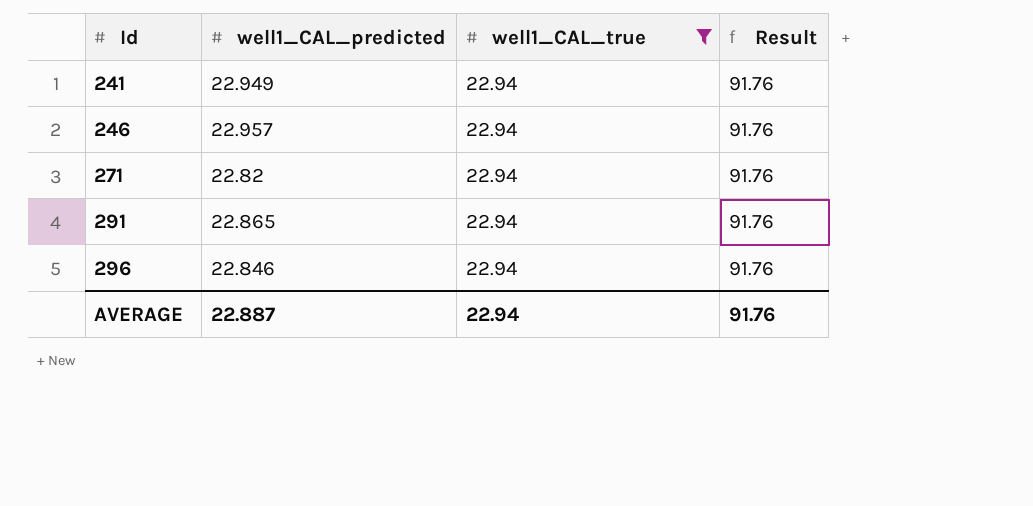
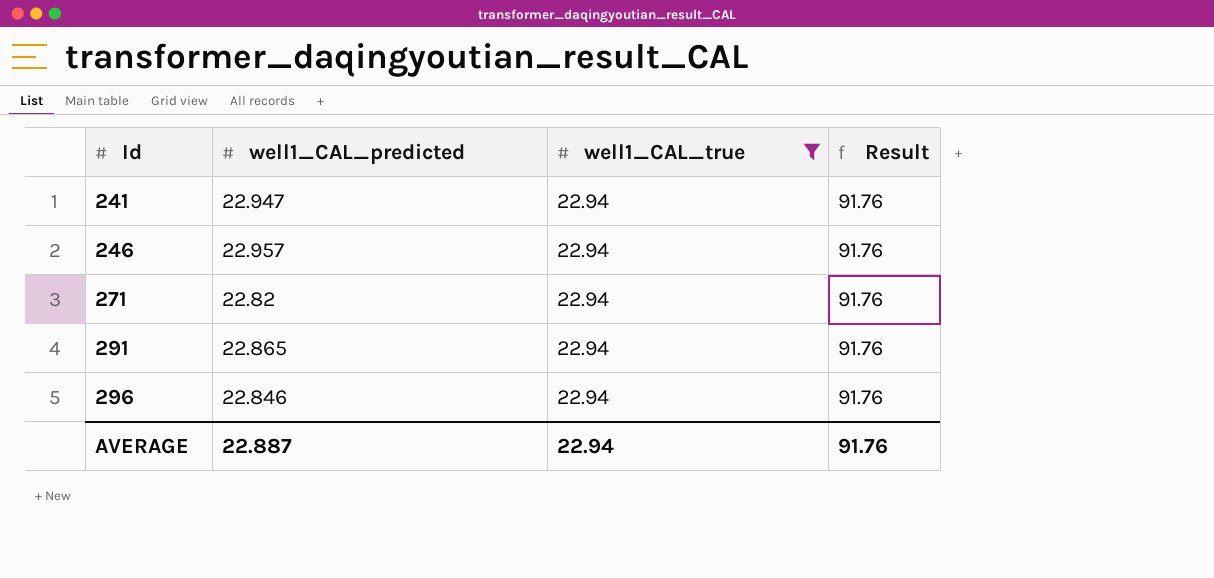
241 | well1_CAL_predicted: 22.949 -> 22.947

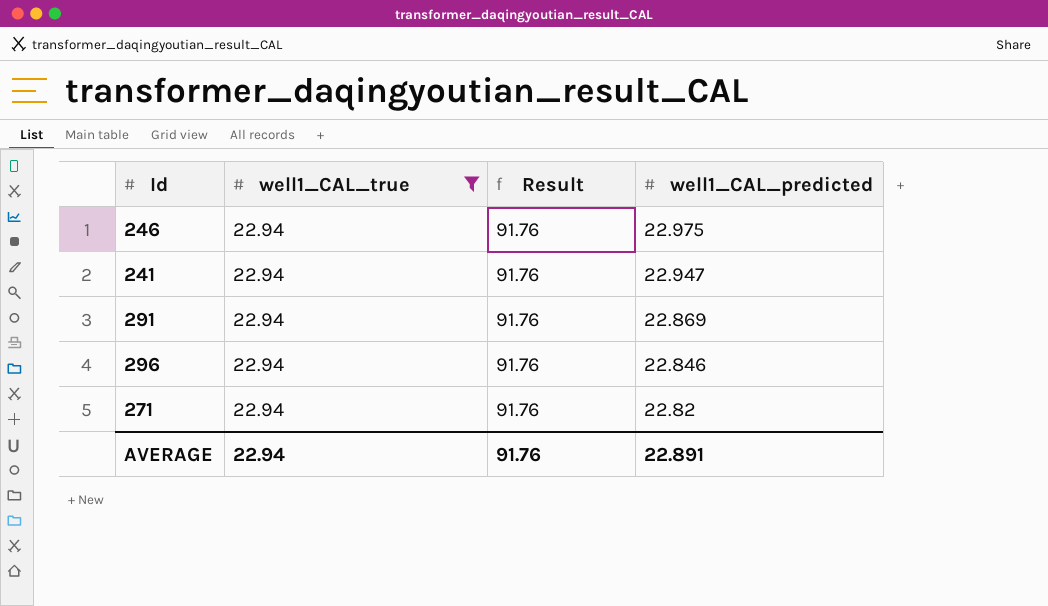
row order: Id ascending -> well1_CAL_predicted descending
column well1_CAL_predicted | position: 2 -> 4
246 | well1_CAL_predicted: 22.957 -> 22.975
291 | well1_CAL_predicted: 22.865 -> 22.869
AVERAGE | well1_CAL_predicted: 22.887 -> 22.891

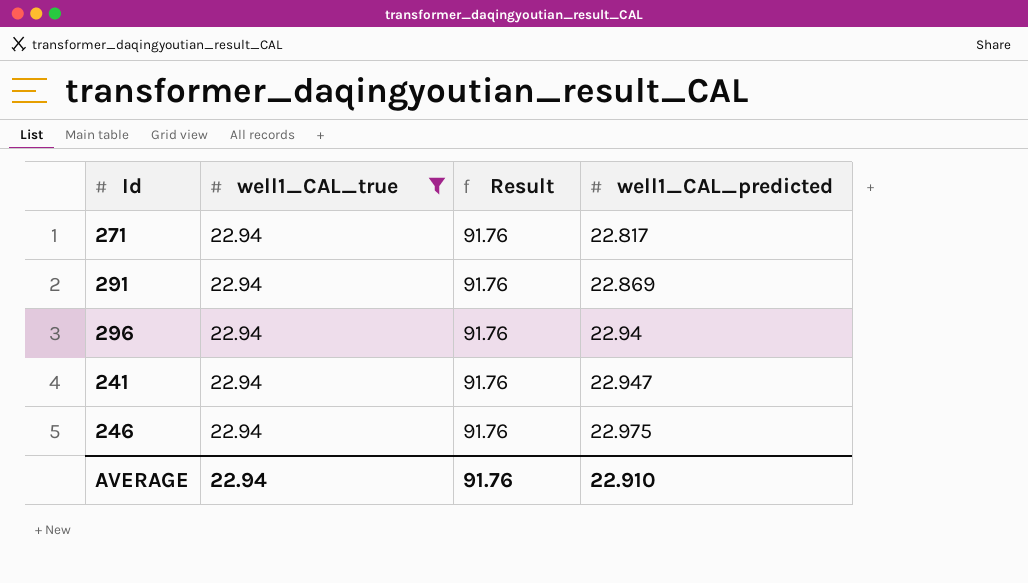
row order: well1_CAL_predicted descending -> well1_CAL_predicted ascending
271 | well1_CAL_predicted: 22.82 -> 22.817
296 | well1_CAL_predicted: 22.846 -> 22.94
AVERAGE | well1_CAL_predicted: 22.891 -> 22.910

